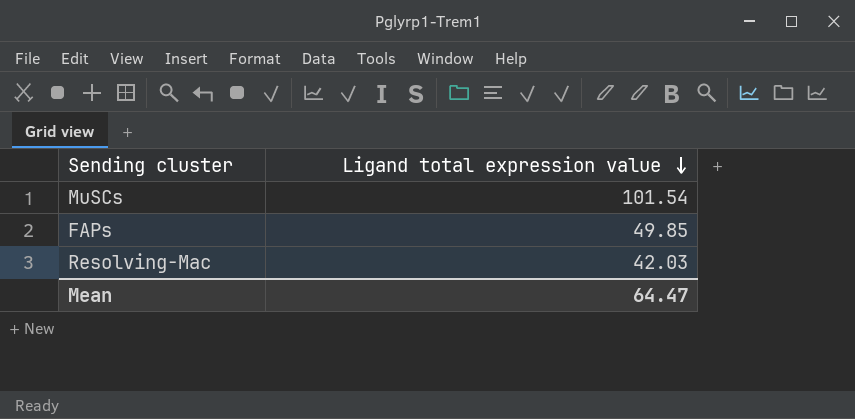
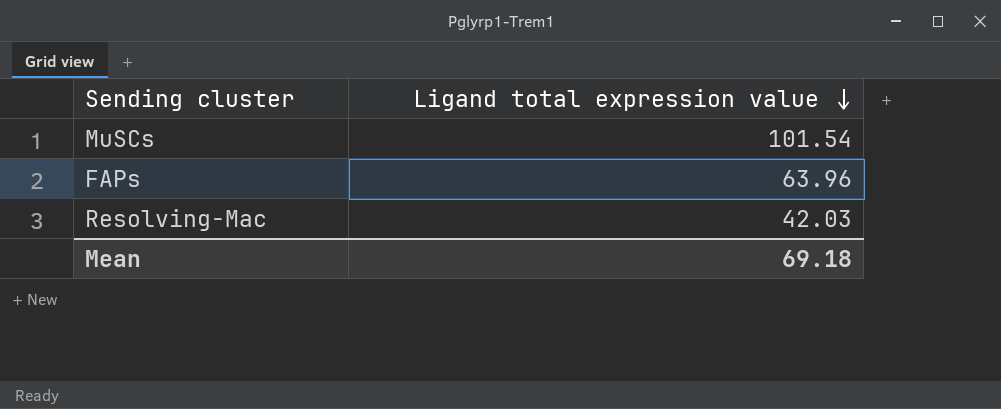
FAPs | Ligand total expression value: 49.85 -> 63.96
Mean | Ligand total expression value: 64.47 -> 69.18

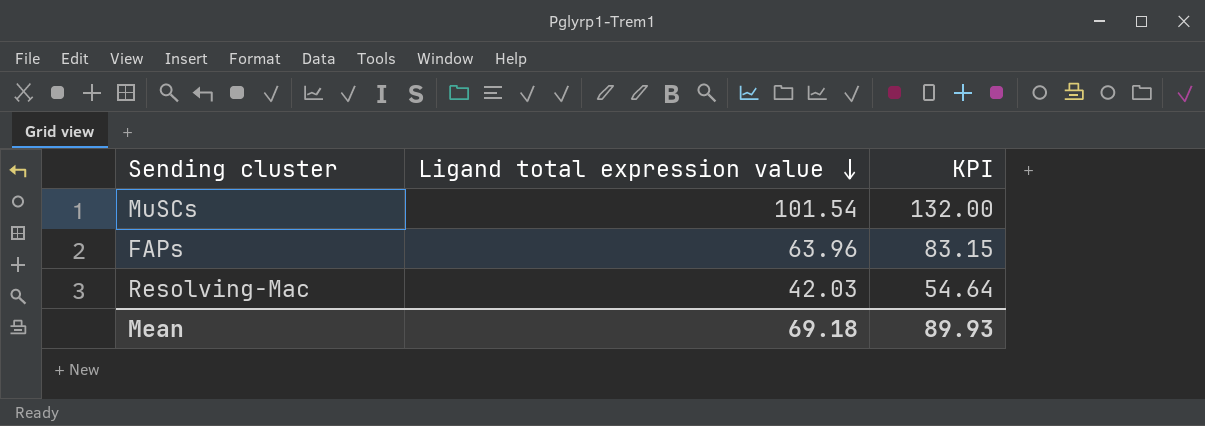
column KPI | formula: none -> [Ligand total expression value] * 1.3

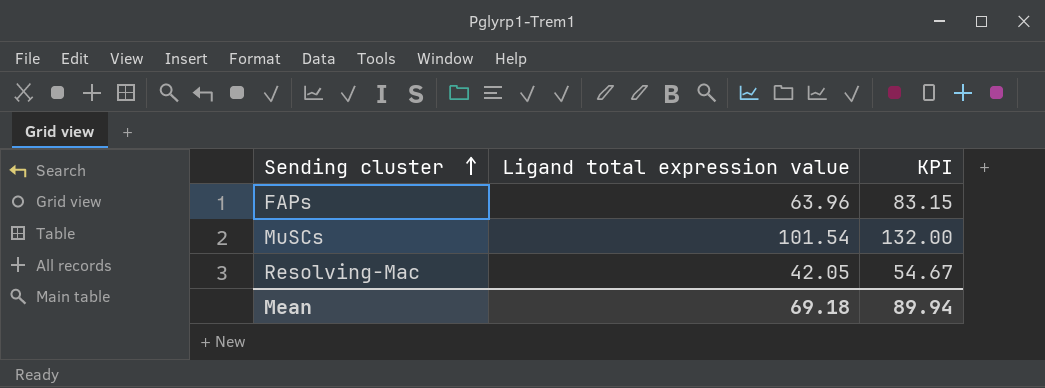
row order: Ligand total expression value descending -> Sending cluster ascending
Resolving-Mac | Ligand total expression value: 42.03 -> 42.05
Resolving-Mac | KPI: 54.64 -> 54.67
Mean | KPI: 89.93 -> 89.94

